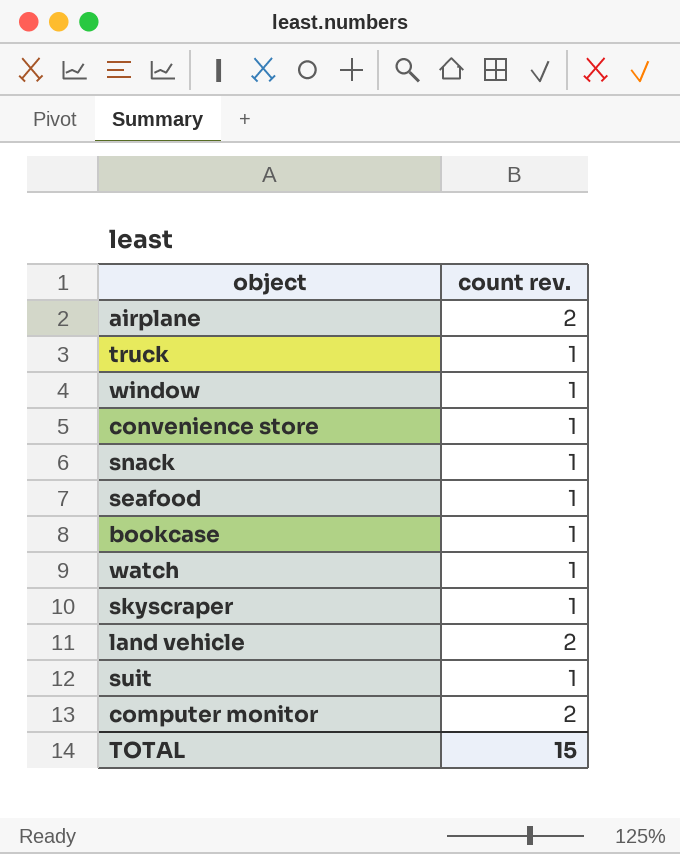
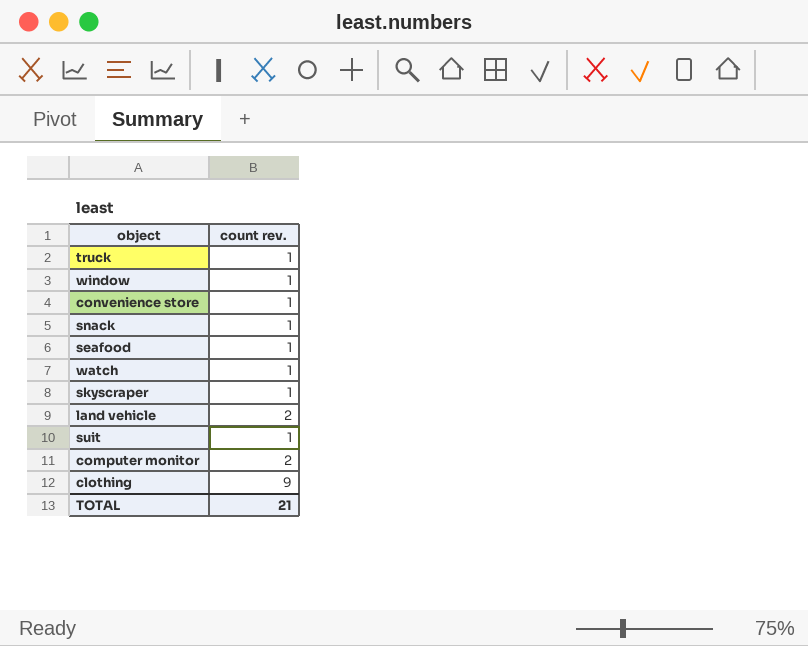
row airplane: 2 -> none
row bookcase: 1 -> none
row clothing: none -> 9
TOTAL | count rev.: 15 -> 21

